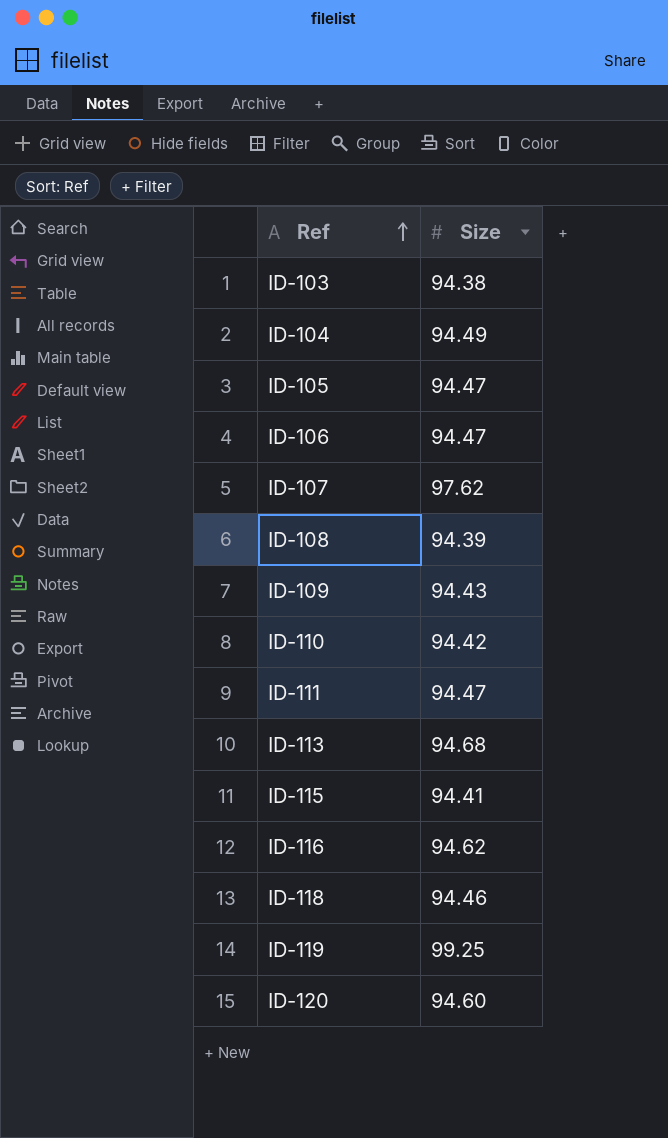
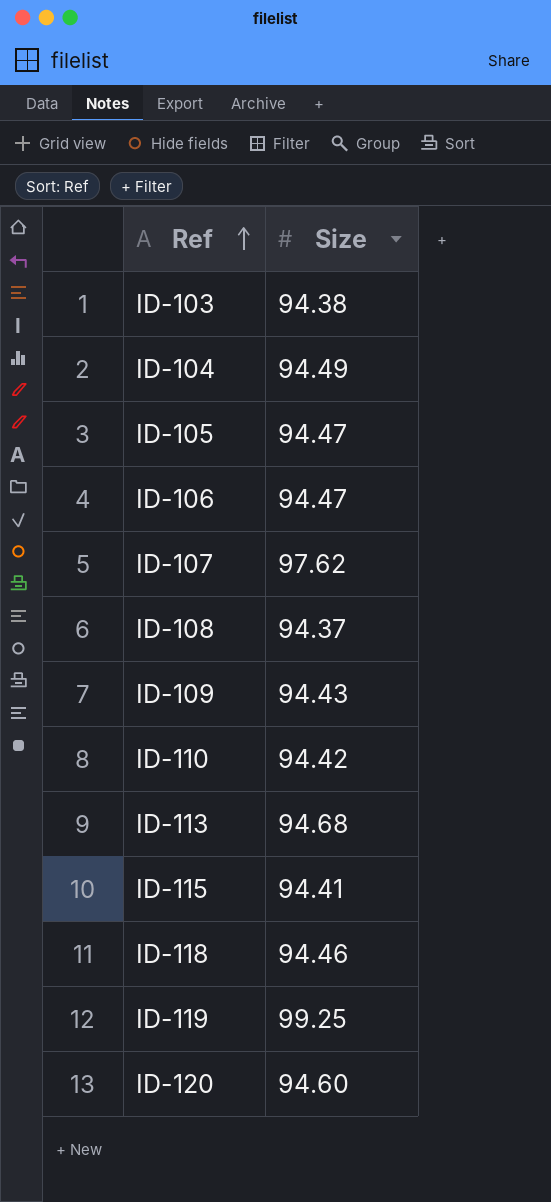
row ID-111: 94.47 -> none
row ID-116: 94.62 -> none
ID-108 | Size: 94.39 -> 94.37

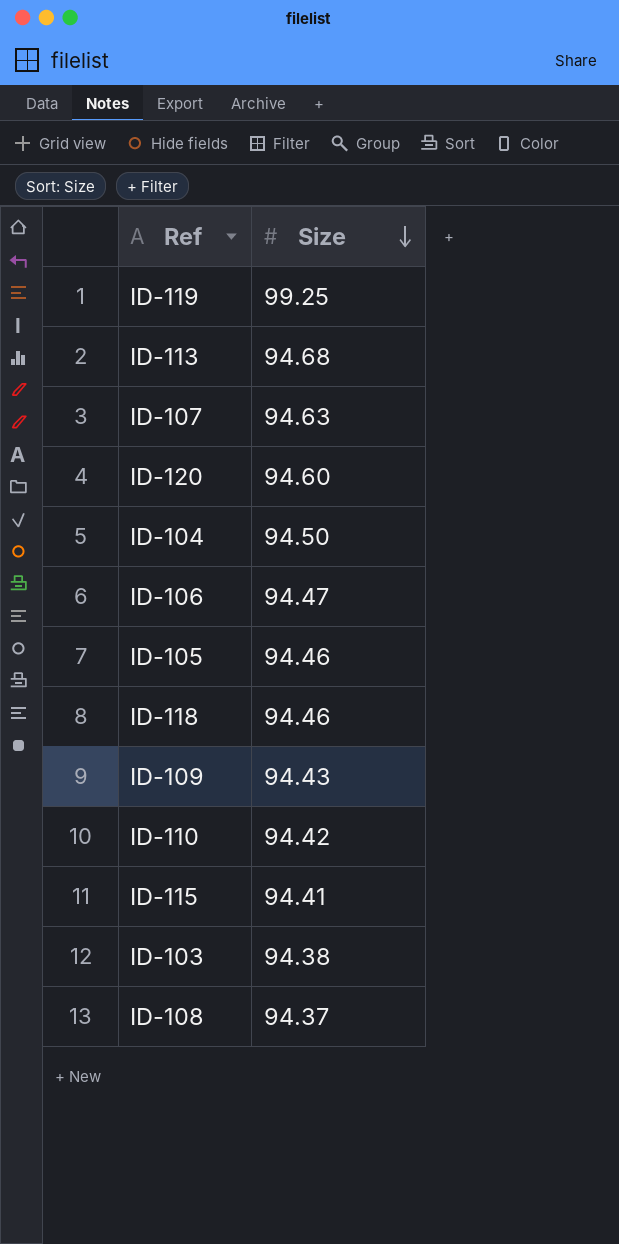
row order: Ref ascending -> Size descending
ID-107 | Size: 97.62 -> 94.63
ID-104 | Size: 94.49 -> 94.50
ID-105 | Size: 94.47 -> 94.46

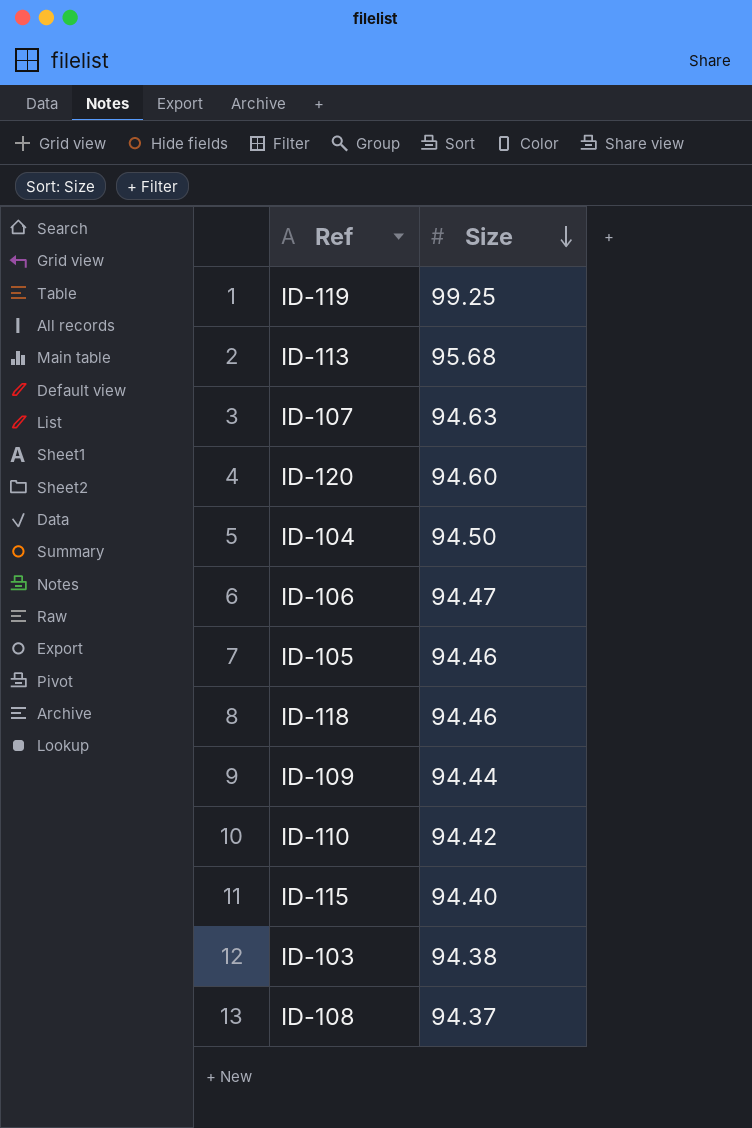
ID-113 | Size: 94.68 -> 95.68
ID-109 | Size: 94.43 -> 94.44
ID-115 | Size: 94.41 -> 94.40

